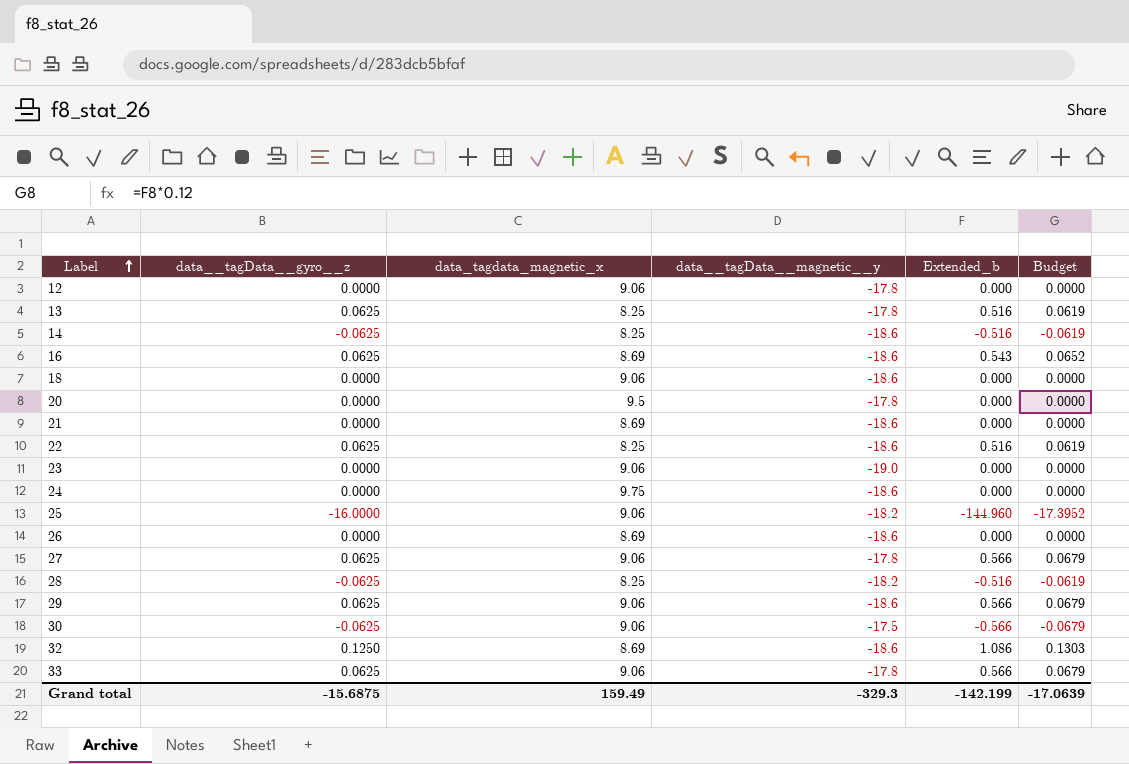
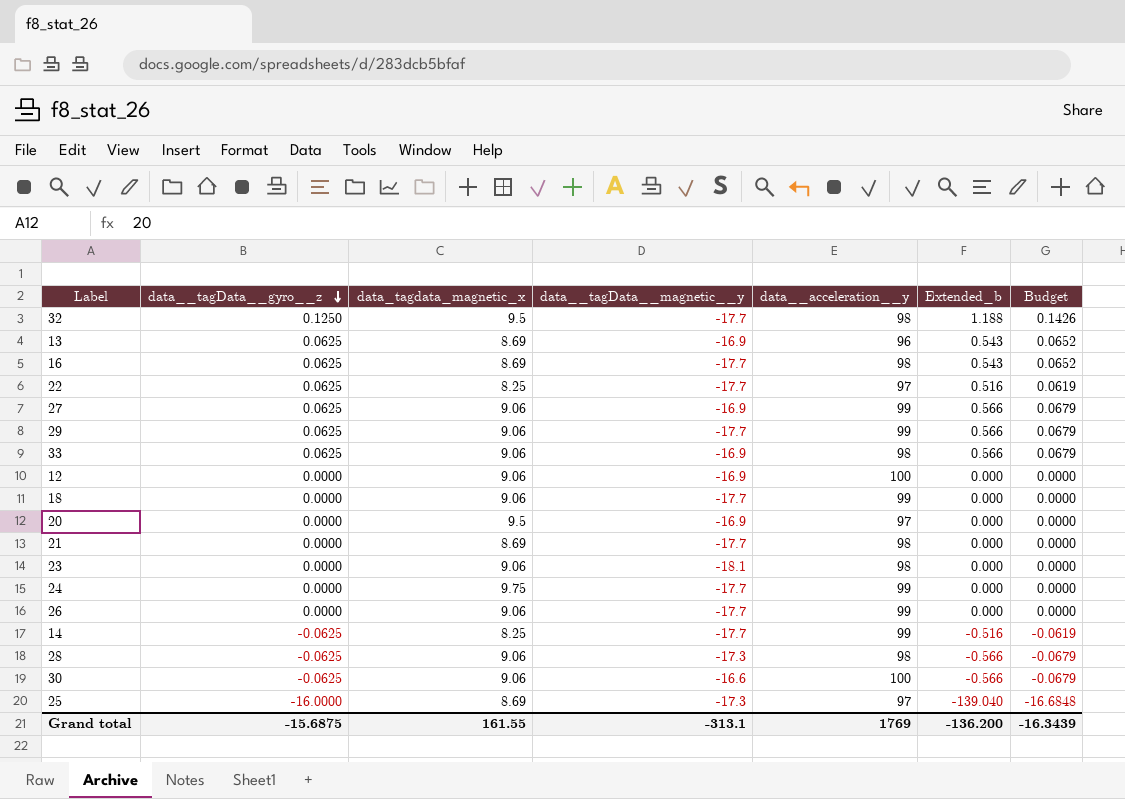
row order: Label ascending -> data__tagData__gyro__z descending
column data__acceleration__y | position: none -> 5
32 | data_tagdata_magnetic_x: 8.69 -> 9.5
32 | data__tagData__magnetic__y: -18.6 -> -17.7
32 | Extended_b: 1.086 -> 1.188
32 | Budget: 0.1303 -> 0.1426
13 | data_tagdata_magnetic_x: 8.25 -> 8.69
13 | data__tagData__magnetic__y: -17.8 -> -16.9
13 | Extended_b: 0.516 -> 0.543
13 | Budget: 0.0619 -> 0.0652
16 | data__tagData__magnetic__y: -18.6 -> -17.7
22 | data__tagData__magnetic__y: -18.6 -> -17.7
27 | data__tagData__magnetic__y: -17.8 -> -16.9
29 | data__tagData__magnetic__y: -18.6 -> -17.7
33 | data__tagData__magnetic__y: -17.8 -> -16.9
12 | data__tagData__magnetic__y: -17.8 -> -16.9
18 | data__tagData__magnetic__y: -18.6 -> -17.7
20 | data__tagData__magnetic__y: -17.8 -> -16.9
21 | data__tagData__magnetic__y: -18.6 -> -17.7
23 | data__tagData__magnetic__y: -19.0 -> -18.1
24 | data__tagData__magnetic__y: -18.6 -> -17.7
26 | data_tagdata_magnetic_x: 8.69 -> 9.06
26 | data__tagData__magnetic__y: -18.6 -> -17.7
14 | data__tagData__magnetic__y: -18.6 -> -17.7
28 | data_tagdata_magnetic_x: 8.25 -> 9.06
28 | data__tagData__magnetic__y: -18.2 -> -17.3
28 | Extended_b: -0.516 -> -0.566
28 | Budget: -0.0619 -> -0.0679
30 | data__tagData__magnetic__y: -17.5 -> -16.6
25 | data_tagdata_magnetic_x: 9.06 -> 8.69
25 | data__tagData__magnetic__y: -18.2 -> -17.3
25 | Extended_b: -144.960 -> -139.040
25 | Budget: -17.3952 -> -16.6848
Grand total | data_tagdata_magnetic_x: 159.49 -> 161.55
Grand total | data__tagData__magnetic__y: -329.3 -> -313.1
Grand total | Extended_b: -142.199 -> -136.200
Grand total | Budget: -17.0639 -> -16.3439

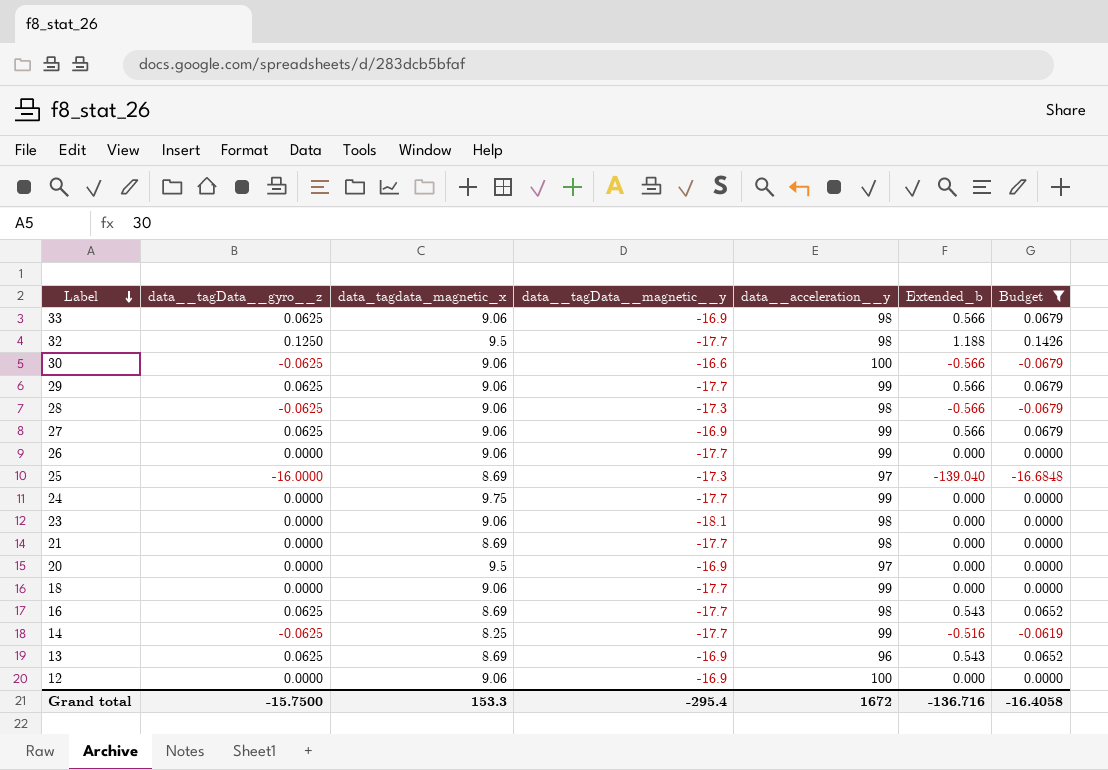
filter: none -> Budget != 0.0619
row order: data__tagData__gyro__z descending -> Label descending
Grand total | data__tagData__gyro__z: -15.6875 -> -15.7500
Grand total | data_tagdata_magnetic_x: 161.55 -> 153.3
Grand total | data__tagData__magnetic__y: -313.1 -> -295.4
Grand total | data__acceleration__y: 1769 -> 1672
Grand total | Extended_b: -136.200 -> -136.716
Grand total | Budget: -16.3439 -> -16.4058

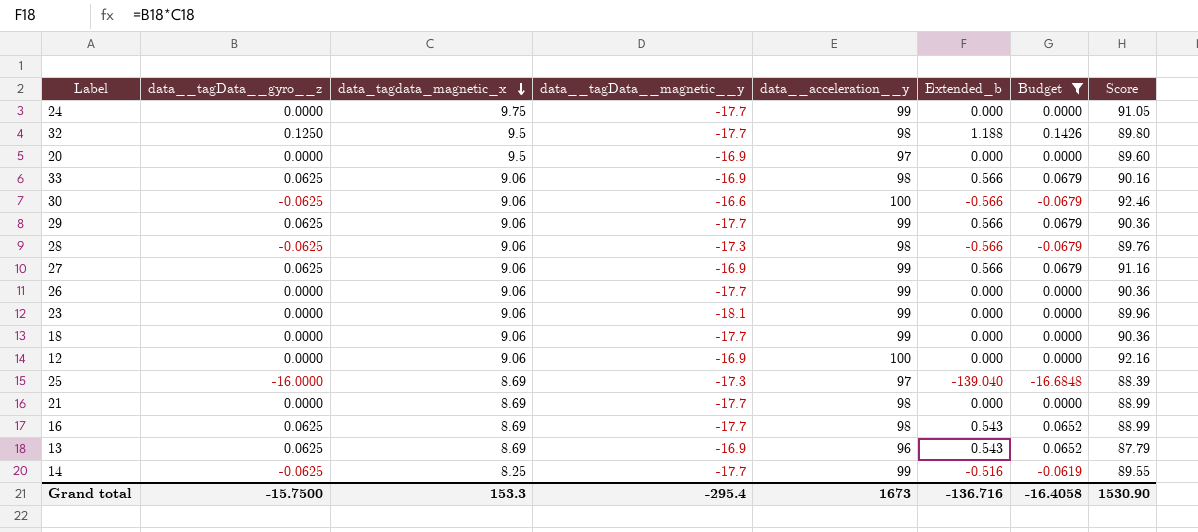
row order: Label descending -> data_tagdata_magnetic_x descending
column Score | formula: none -> [data_tagdata_magnetic_x] + [data__tagData__magnetic__y] + [data__acceleration__y]
23 | data__acceleration__y: 98 -> 99
Grand total | data__acceleration__y: 1672 -> 1673

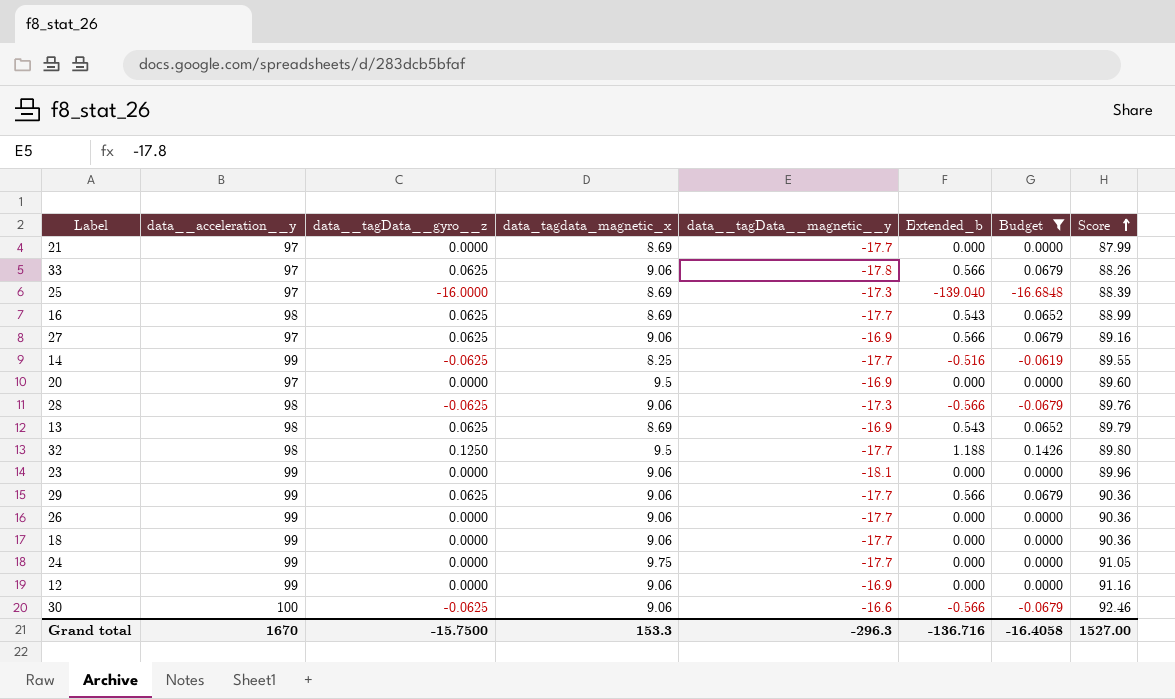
row order: data_tagdata_magnetic_x descending -> Score ascending
column data__acceleration__y | position: 5 -> 2
21 | data__acceleration__y: 98 -> 97
21 | Score: 88.99 -> 87.99
33 | data__acceleration__y: 98 -> 97
33 | data__tagData__magnetic__y: -16.9 -> -17.8
33 | Score: 90.16 -> 88.26
27 | data__acceleration__y: 99 -> 97
27 | Score: 91.16 -> 89.16
13 | data__acceleration__y: 96 -> 98
13 | Score: 87.79 -> 89.79
12 | data__acceleration__y: 100 -> 99
12 | Score: 92.16 -> 91.16
Grand total | data__acceleration__y: 1673 -> 1670
Grand total | data__tagData__magnetic__y: -295.4 -> -296.3
Grand total | Score: 1530.90 -> 1527.00

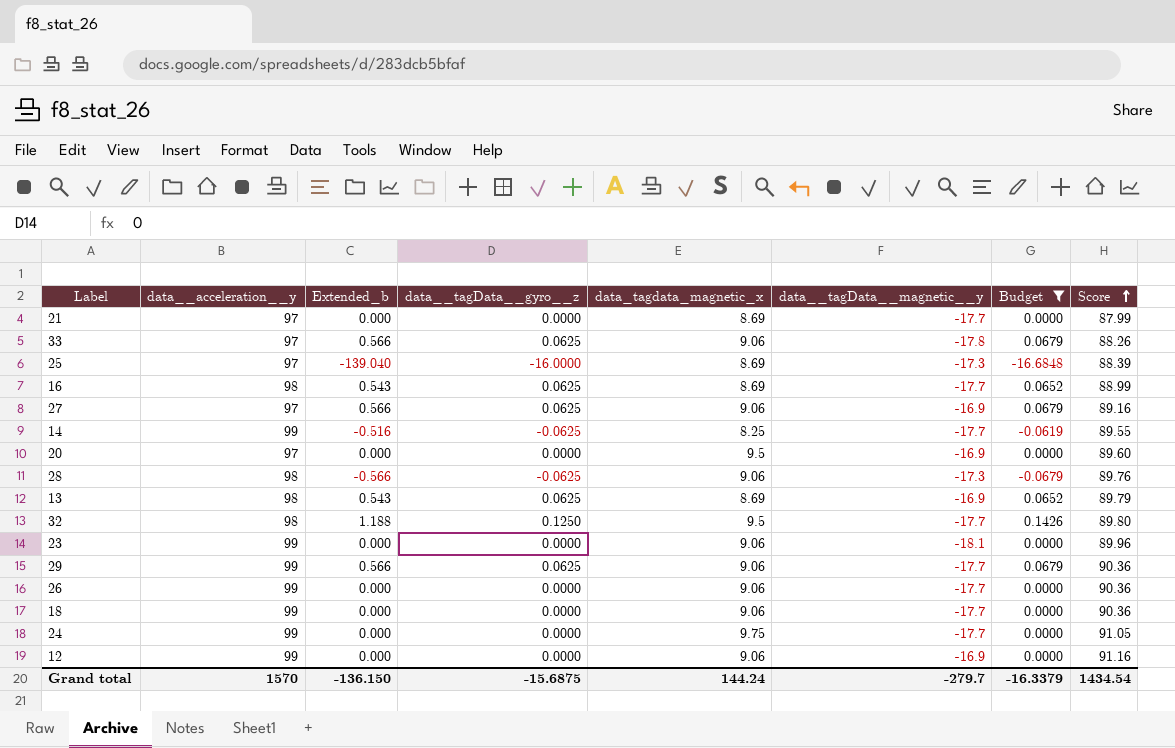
column Extended_b | position: 6 -> 3
row 30: 100 | -0.0625 | 9.06 | -16.6 | -0.566 | -0.0679 | 92.46 -> none
Grand total | data__acceleration__y: 1670 -> 1570
Grand total | Extended_b: -136.716 -> -136.150
Grand total | data__tagData__gyro__z: -15.7500 -> -15.6875
Grand total | data_tagdata_magnetic_x: 153.3 -> 144.24
Grand total | data__tagData__magnetic__y: -296.3 -> -279.7
Grand total | Budget: -16.4058 -> -16.3379
Grand total | Score: 1527.00 -> 1434.54

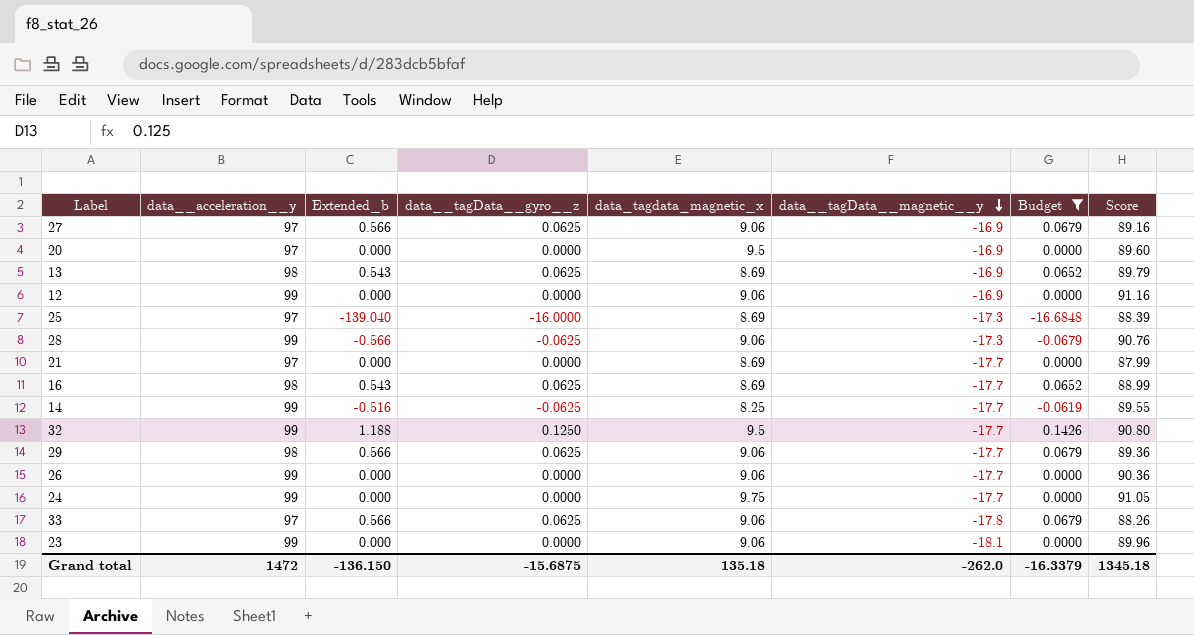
row order: Score ascending -> data__tagData__magnetic__y descending
row 18: 99 | 0.000 | 0.0000 | 9.06 | -17.7 | 0.0000 | 90.36 -> none
28 | data__acceleration__y: 98 -> 99
28 | Score: 89.76 -> 90.76
32 | data__acceleration__y: 98 -> 99
32 | Score: 89.80 -> 90.80
29 | data__acceleration__y: 99 -> 98
29 | Score: 90.36 -> 89.36
Grand total | data__acceleration__y: 1570 -> 1472
Grand total | data_tagdata_magnetic_x: 144.24 -> 135.18
Grand total | data__tagData__magnetic__y: -279.7 -> -262.0
Grand total | Score: 1434.54 -> 1345.18

